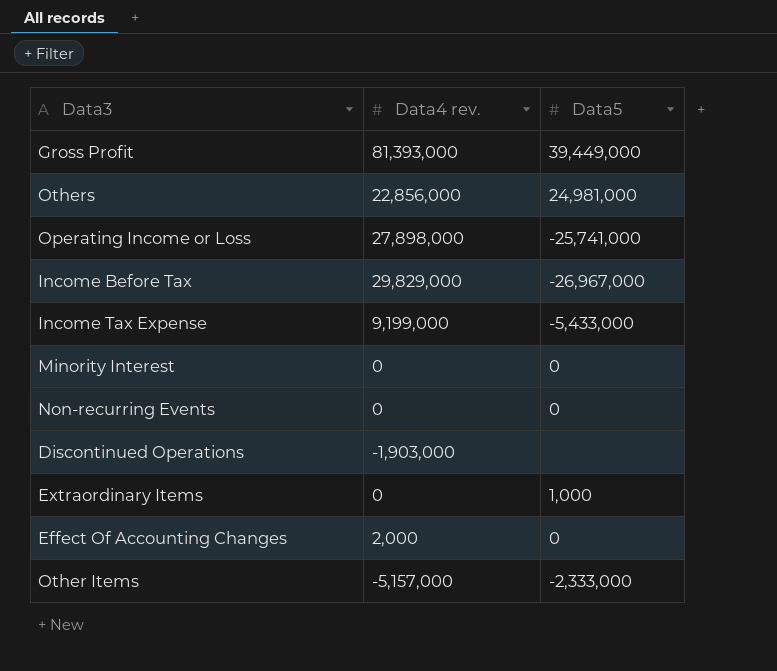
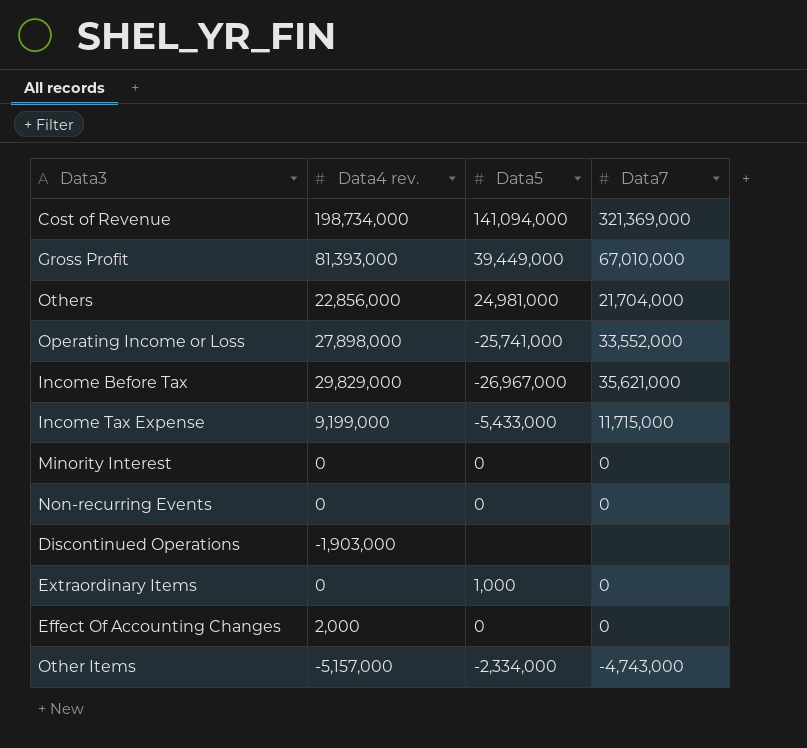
column Data7 | position: none -> 4
row Cost of Revenue: none -> 198,734,000 | 141,094,000 | 321,369,000
Other Items | Data5: -2,333,000 -> -2,334,000

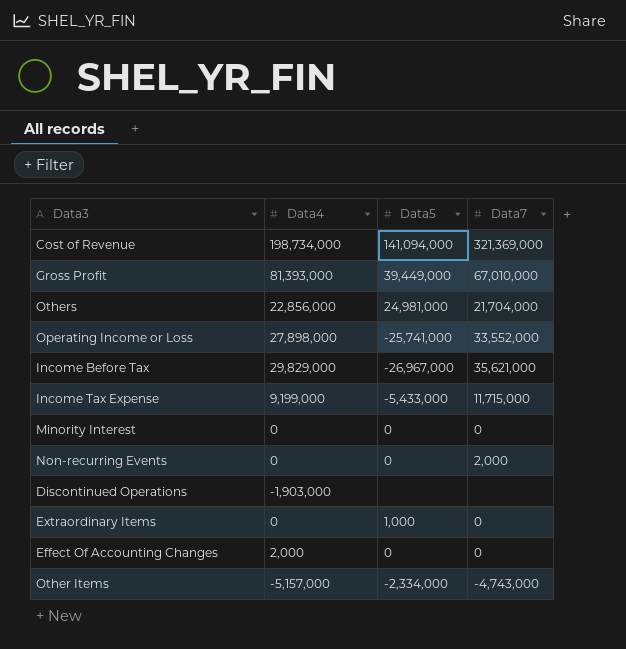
column name: Data4 rev. -> Data4
Non-recurring Events | Data7: 0 -> 2,000

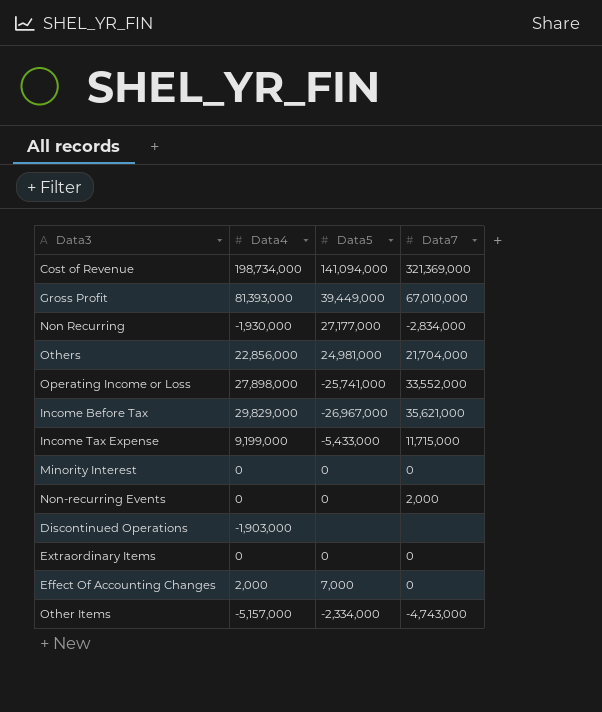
row Non Recurring: none -> -1,930,000 | 27,177,000 | -2,834,000
Extraordinary Items | Data5: 1,000 -> 0
Effect Of Accounting Changes | Data5: 0 -> 7,000

